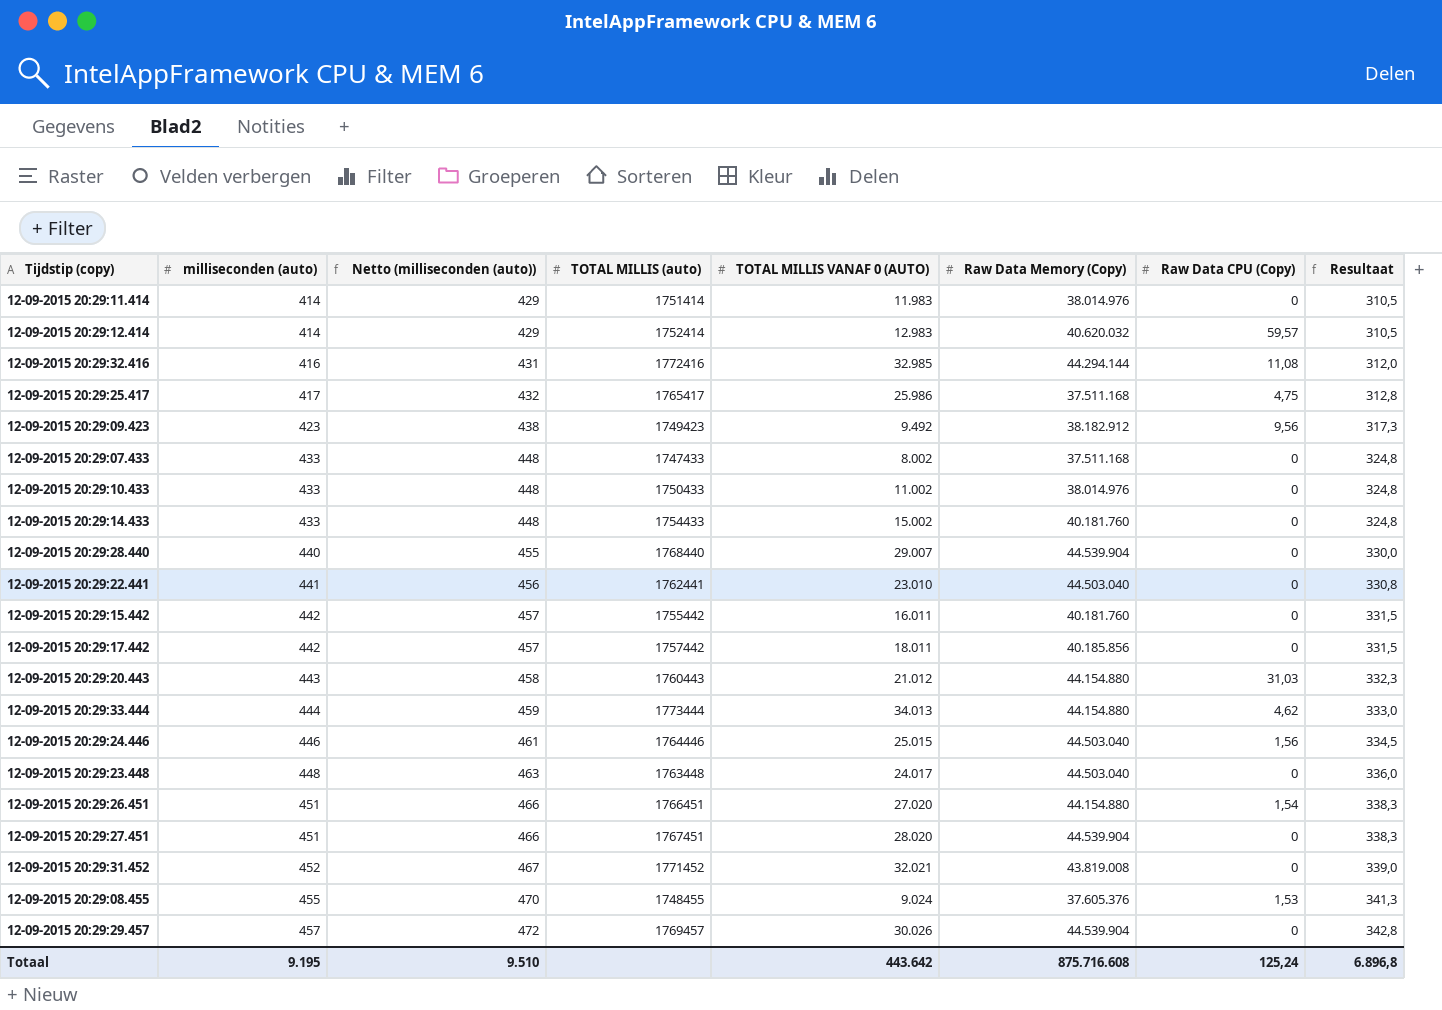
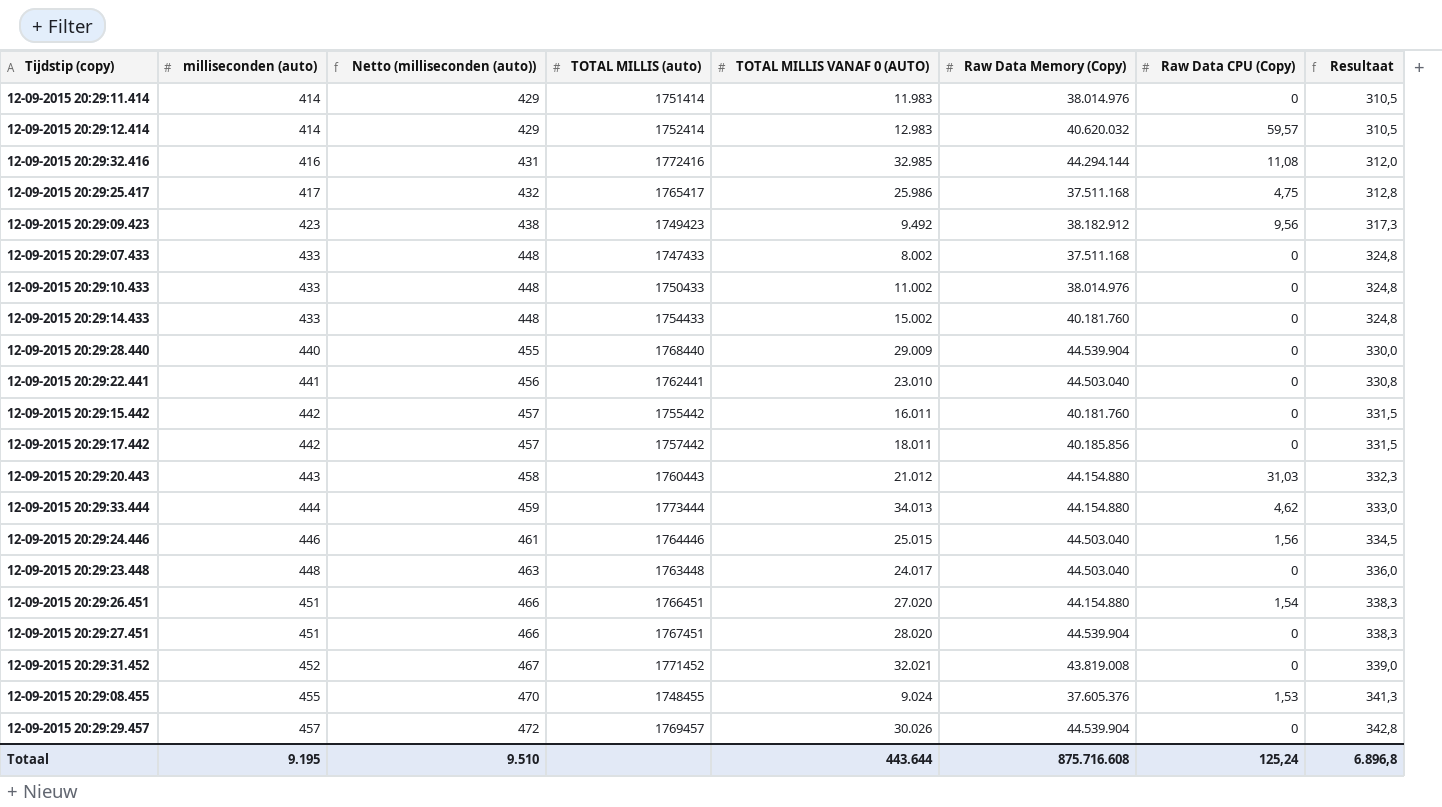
12-09-2015 20:29:28.440 | TOTAL MILLIS VANAF 0 (AUTO): 29.007 -> 29.009
Totaal | TOTAL MILLIS VANAF 0 (AUTO): 443.642 -> 443.644

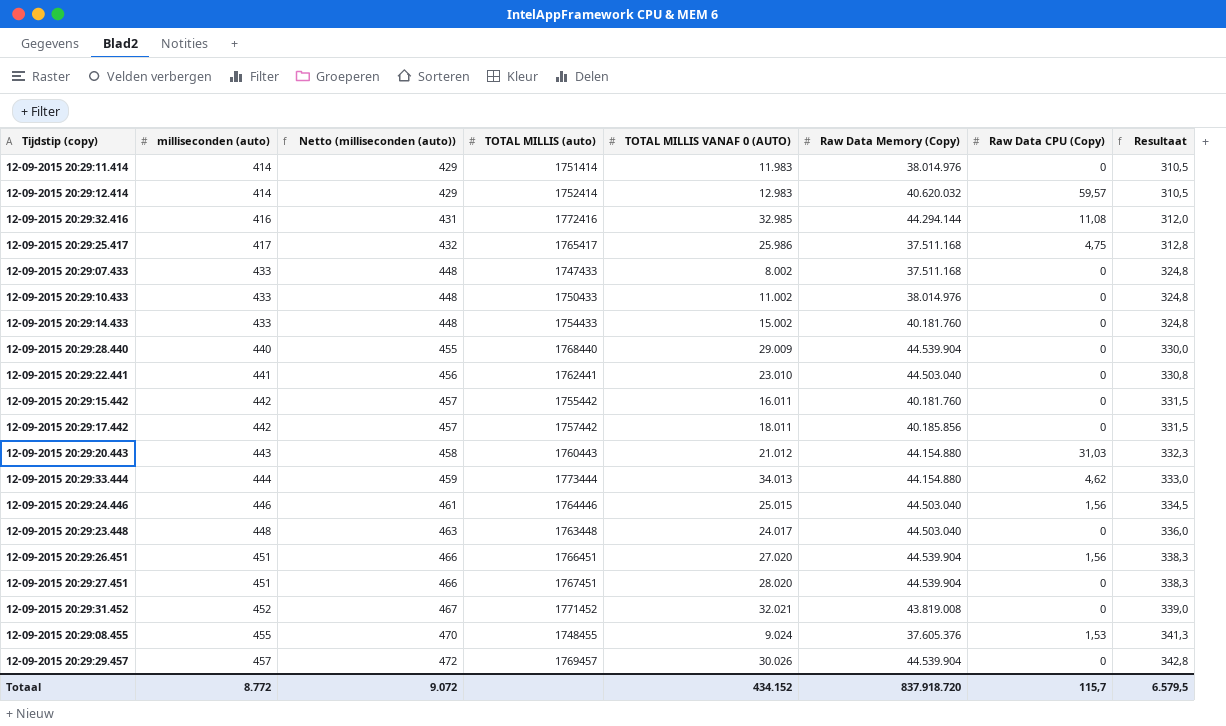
row 12-09-2015 20:29:09.423: 423 | 438 | 1749423 | 9.492 | 38.182.912 | 9,56 | 317,3 -> none
12-09-2015 20:29:26.451 | Raw Data Memory (Copy): 44.154.880 -> 44.539.904
12-09-2015 20:29:26.451 | Raw Data CPU (Copy): 1,54 -> 1,56
Totaal | milliseconden (auto): 9.195 -> 8.772
Totaal | Netto (milliseconden (auto)): 9.510 -> 9.072
Totaal | TOTAL MILLIS VANAF 0 (AUTO): 443.644 -> 434.152
Totaal | Raw Data Memory (Copy): 875.716.608 -> 837.918.720
Totaal | Raw Data CPU (Copy): 125,24 -> 115,7
Totaal | Resultaat: 6.896,8 -> 6.579,5

